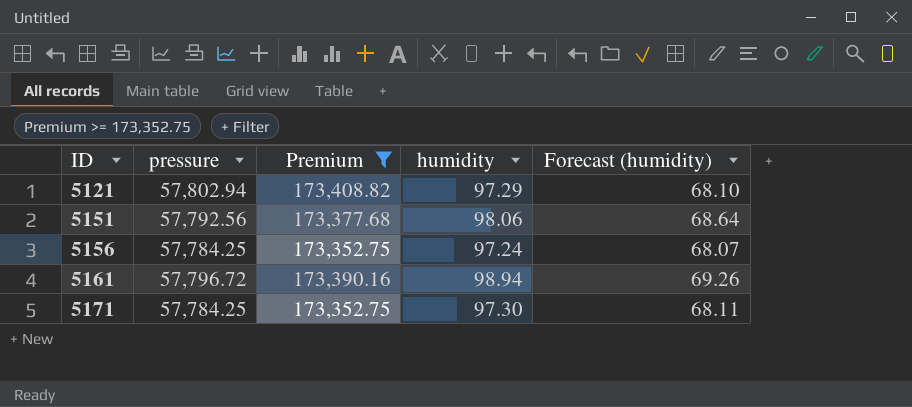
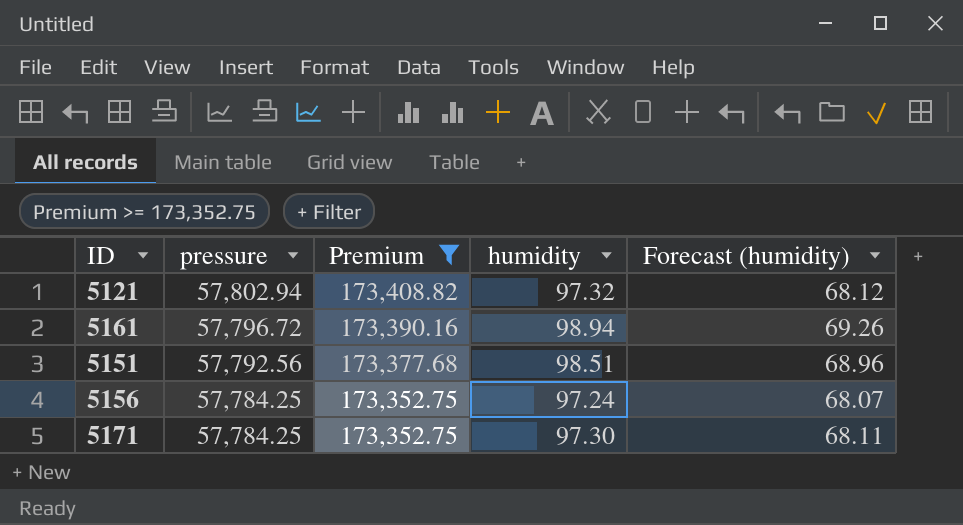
row order: ID ascending -> pressure descending
5121 | humidity: 97.29 -> 97.32
5121 | Forecast (humidity): 68.10 -> 68.12
5151 | humidity: 98.06 -> 98.51
5151 | Forecast (humidity): 68.64 -> 68.96

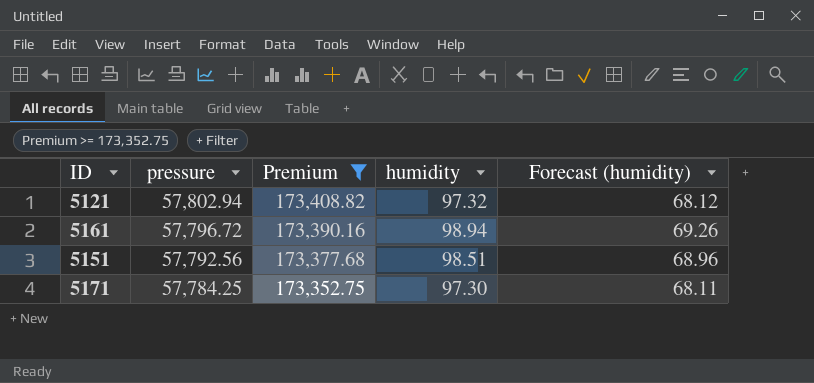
row 5156: 57,784.25 | 173,352.75 | 97.24 | 68.07 -> none

